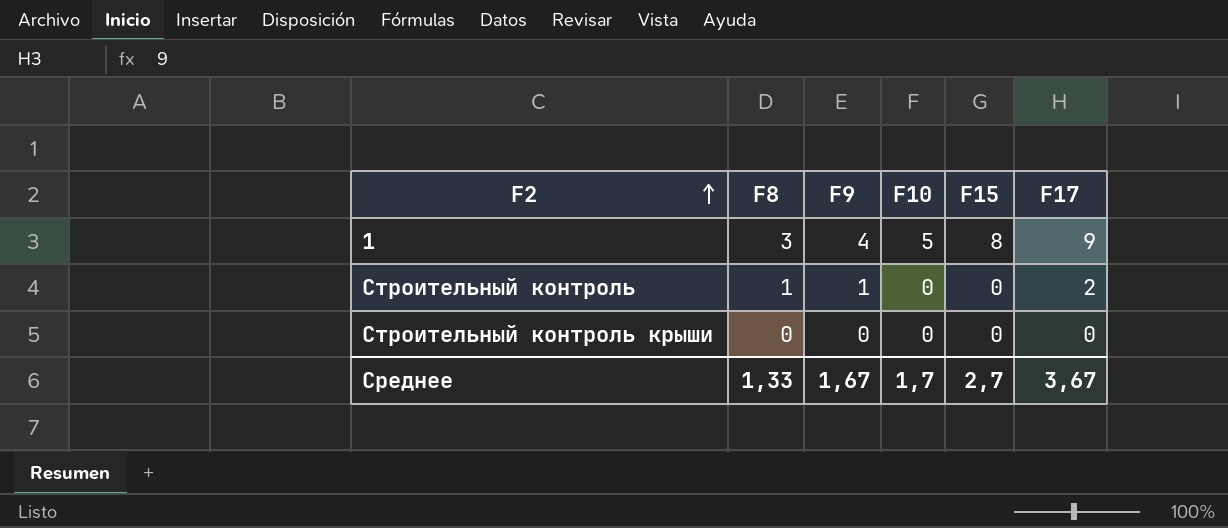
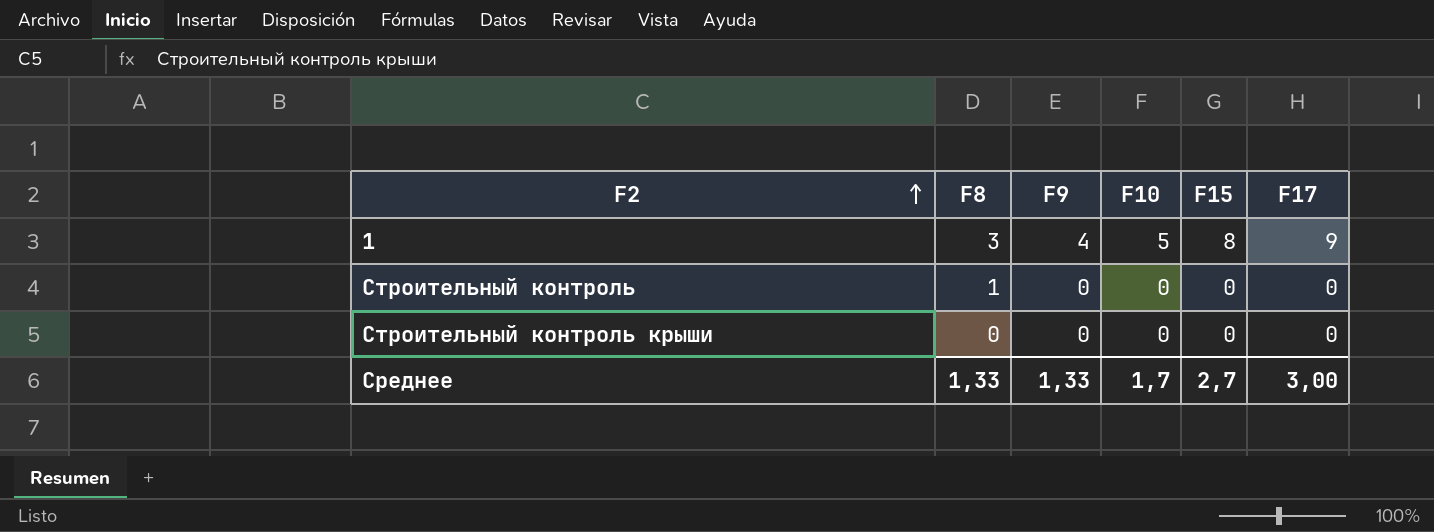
Строительный контроль | F9: 1 -> 0
Строительный контроль | F17: 2 -> 0
Среднее | F9: 1,67 -> 1,33
Среднее | F17: 3,67 -> 3,00

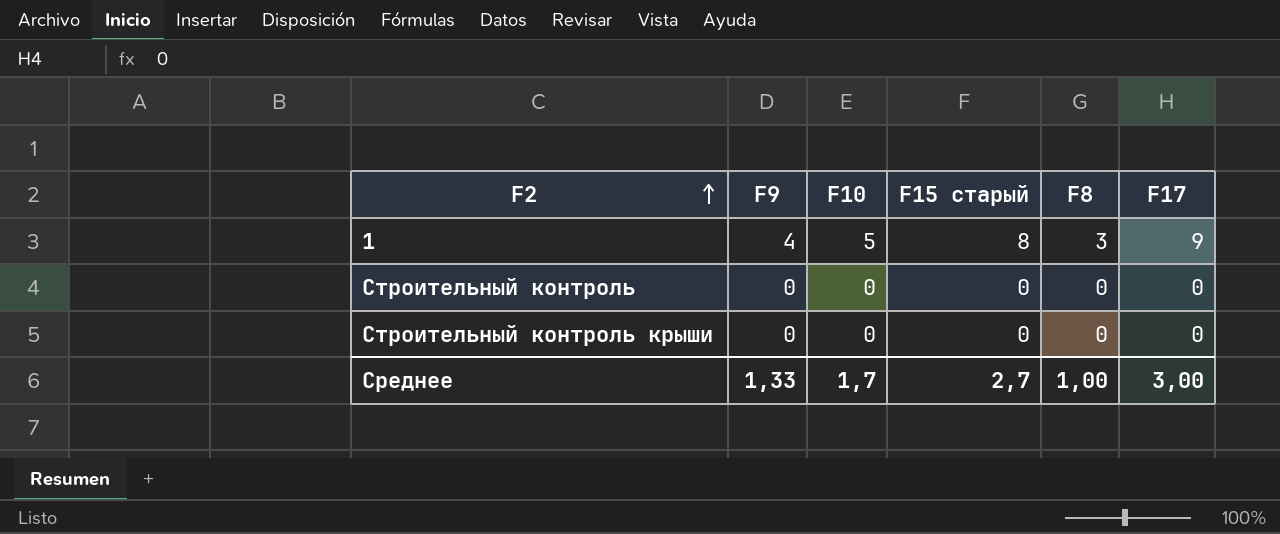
column name: F15 -> F15 старый
column F8 | position: 2 -> 5
Строительный контроль | F8: 1 -> 0
Среднее | F8: 1,33 -> 1,00

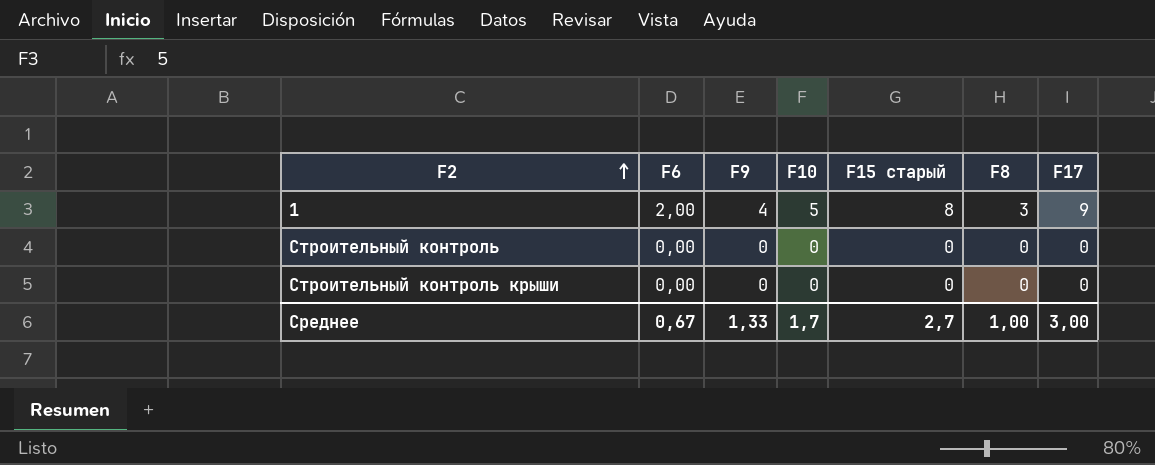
column F6 | position: none -> 2

